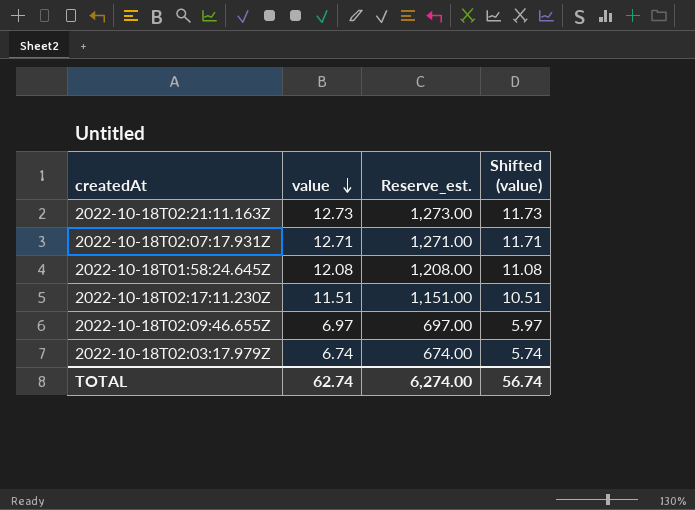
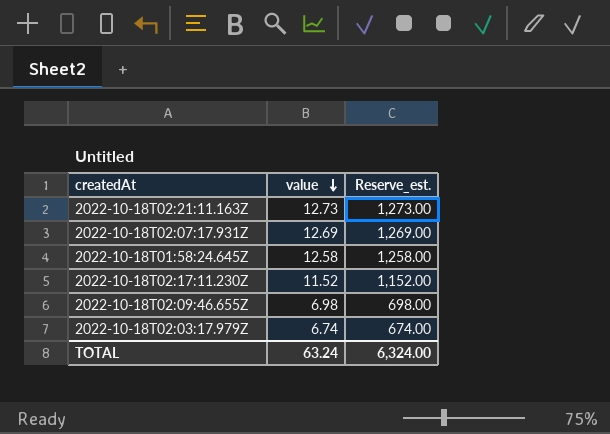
column Shifted (value) | formula: [value] - 1 -> none
2022-10-18T02:07:17.931Z | value: 12.71 -> 12.69
2022-10-18T02:07:17.931Z | Reserve_est.: 1,271.00 -> 1,269.00
2022-10-18T01:58:24.645Z | value: 12.08 -> 12.58
2022-10-18T01:58:24.645Z | Reserve_est.: 1,208.00 -> 1,258.00
2022-10-18T02:17:11.230Z | value: 11.51 -> 11.52
2022-10-18T02:17:11.230Z | Reserve_est.: 1,151.00 -> 1,152.00
2022-10-18T02:09:46.655Z | value: 6.97 -> 6.98
2022-10-18T02:09:46.655Z | Reserve_est.: 697.00 -> 698.00
TOTAL | value: 62.74 -> 63.24
TOTAL | Reserve_est.: 6,274.00 -> 6,324.00

